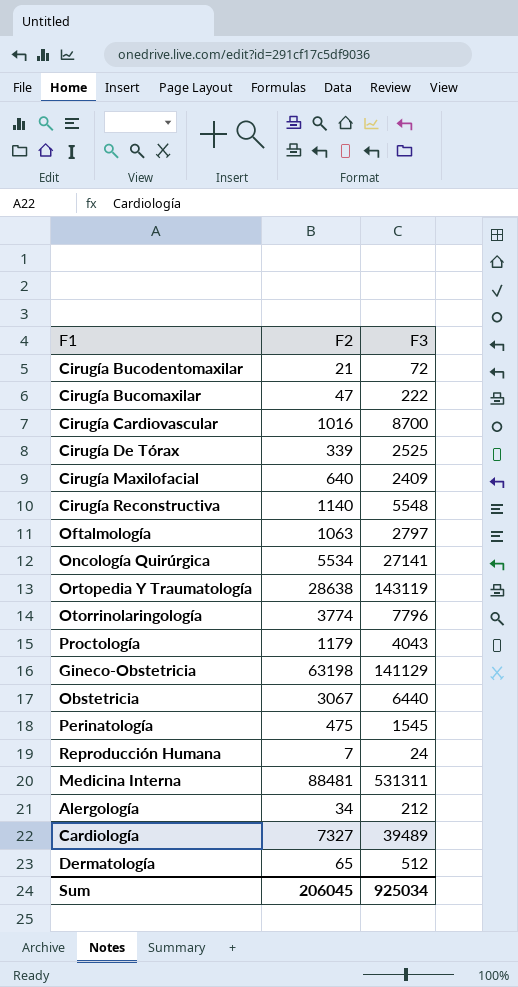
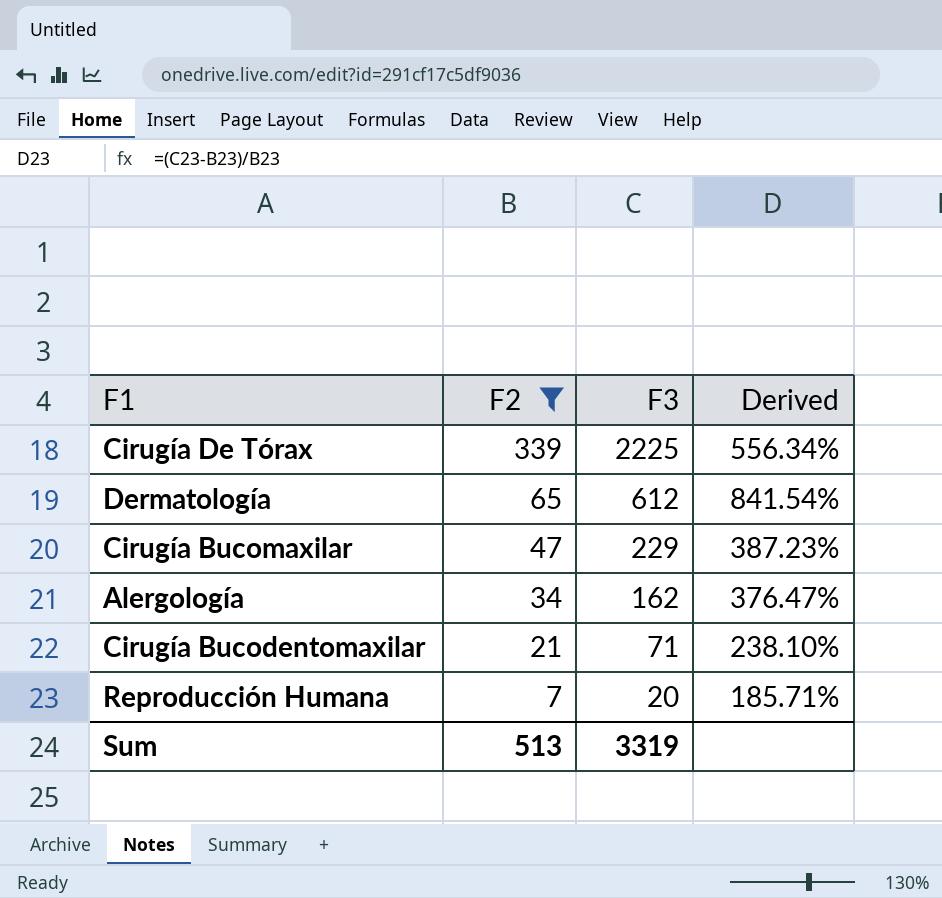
filter: none -> F2 <= 339
row order: none -> F2 descending
column Derived | formula: none -> ([F3] - [F2]) / [F2]
Cirugía De Tórax | F3: 2525 -> 2225
Dermatología | F3: 512 -> 612
Cirugía Bucomaxilar | F3: 222 -> 229
Alergología | F3: 212 -> 162
Cirugía Bucodentomaxilar | F3: 72 -> 71
Reproducción Humana | F3: 24 -> 20
Sum | F2: 206045 -> 513
Sum | F3: 925034 -> 3319

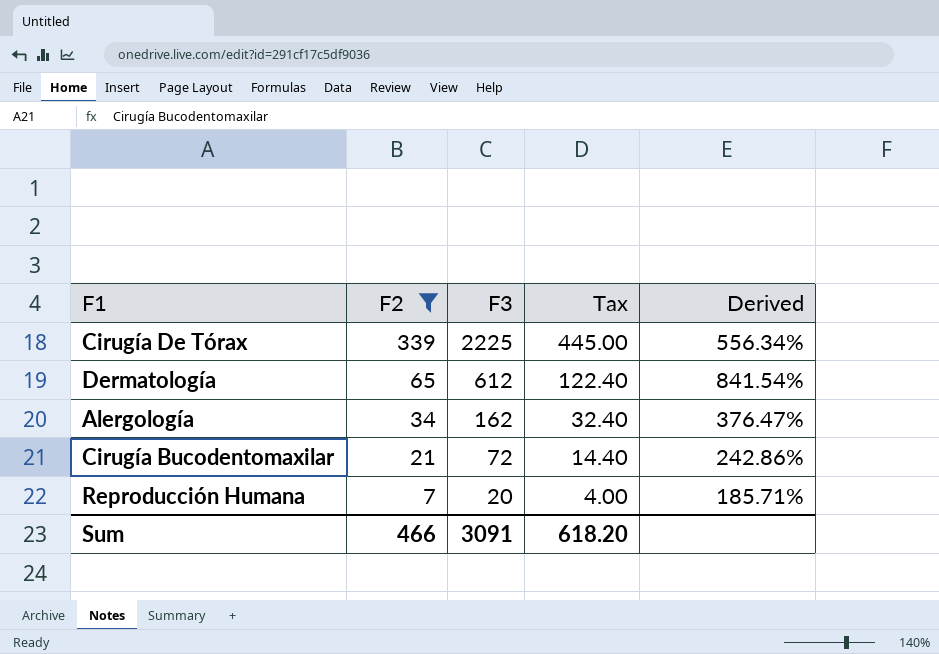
column Tax | formula: none -> [F3] * 0.2
row Cirugía Bucomaxilar: 47 | 229 | 387.23% -> none
Cirugía Bucodentomaxilar | F3: 71 -> 72
Cirugía Bucodentomaxilar | Derived: 238.10% -> 242.86%
Sum | F2: 513 -> 466
Sum | F3: 3319 -> 3091

